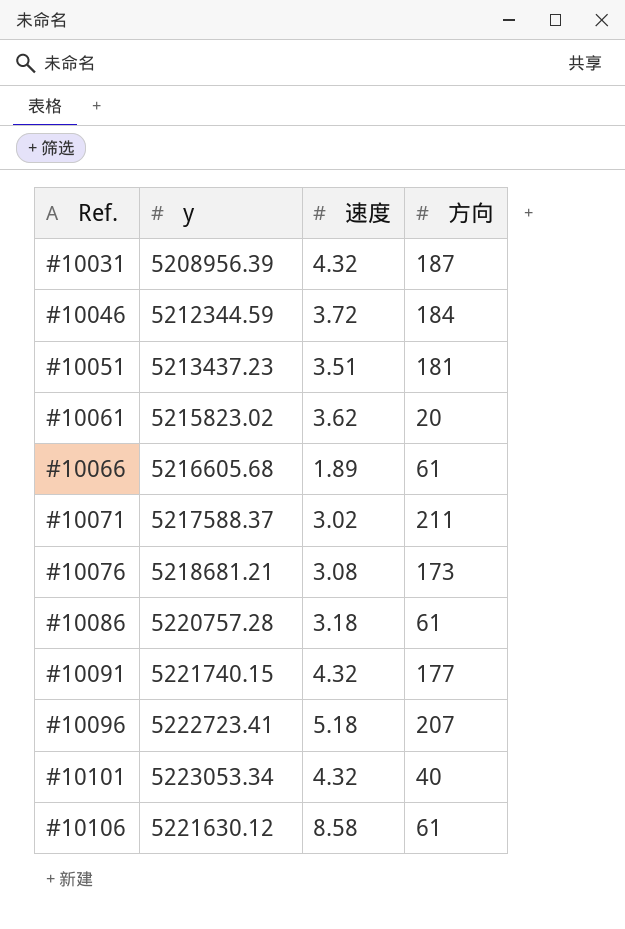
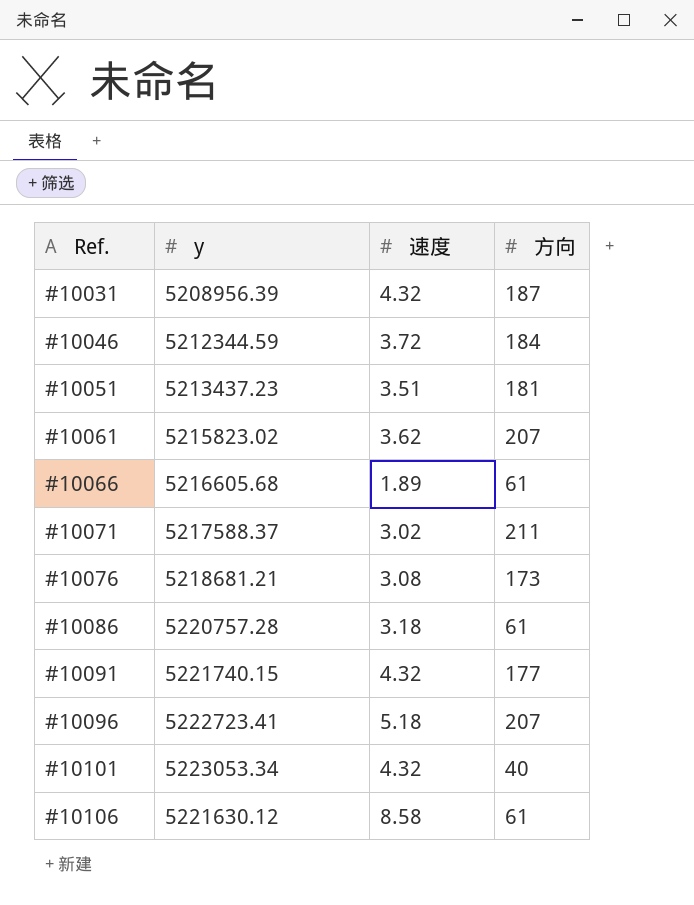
#10061 | 方向: 20 -> 207

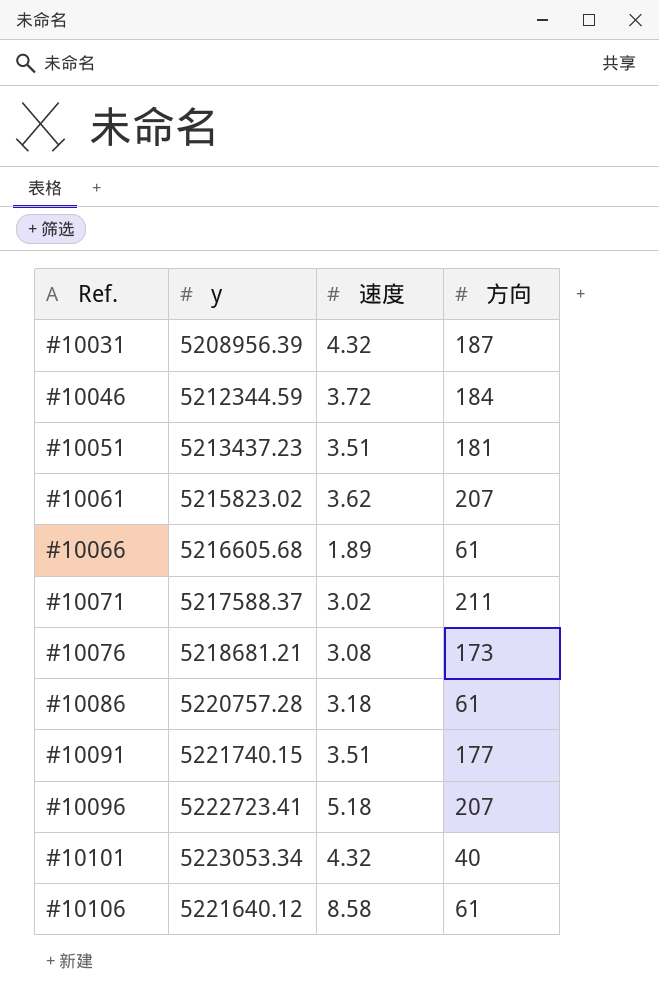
#10091 | 速度: 4.32 -> 3.51
#10106 | y: 5221630.12 -> 5221640.12

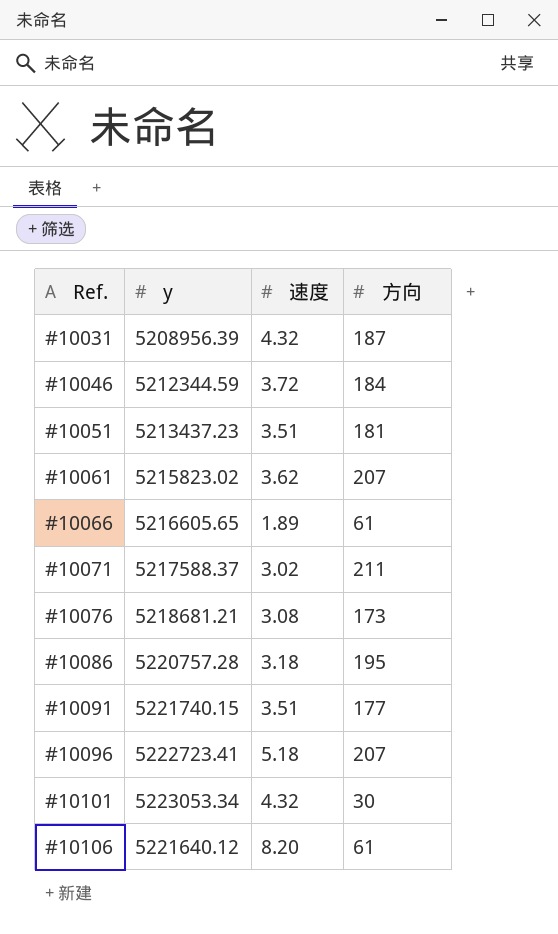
#10066 | y: 5216605.68 -> 5216605.65
#10086 | 方向: 61 -> 195
#10101 | 方向: 40 -> 30
#10106 | 速度: 8.58 -> 8.20

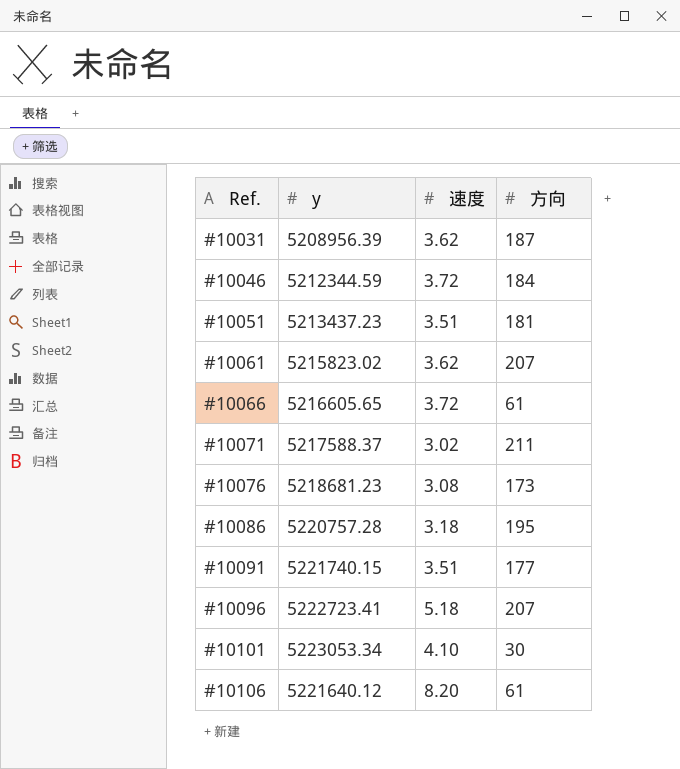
#10031 | 速度: 4.32 -> 3.62
#10066 | 速度: 1.89 -> 3.72
#10076 | y: 5218681.21 -> 5218681.23
#10101 | 速度: 4.32 -> 4.10

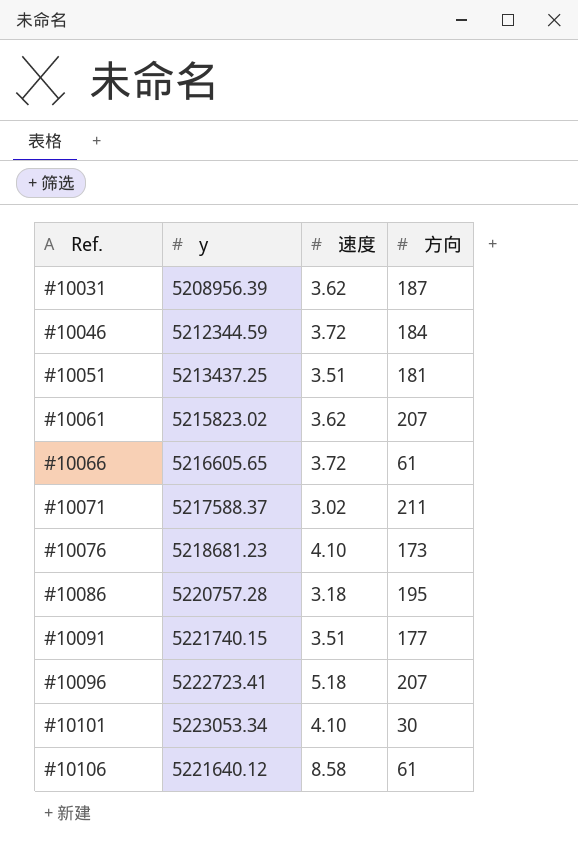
#10051 | y: 5213437.23 -> 5213437.25
#10076 | 速度: 3.08 -> 4.10
#10106 | 速度: 8.20 -> 8.58

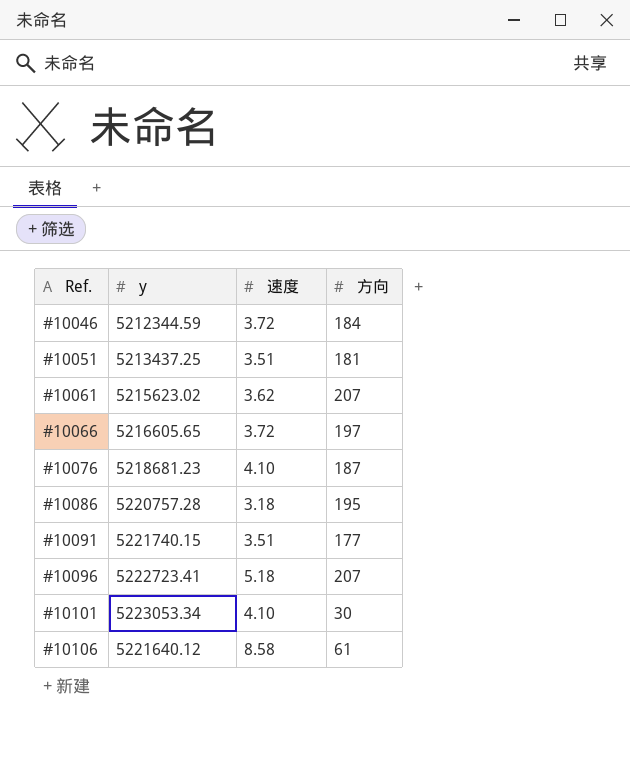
row #10031: 5208956.39 | 3.62 | 187 -> none
row #10071: 5217588.37 | 3.02 | 211 -> none
#10061 | y: 5215823.02 -> 5215623.02
#10066 | 方向: 61 -> 197
#10076 | 方向: 173 -> 187

